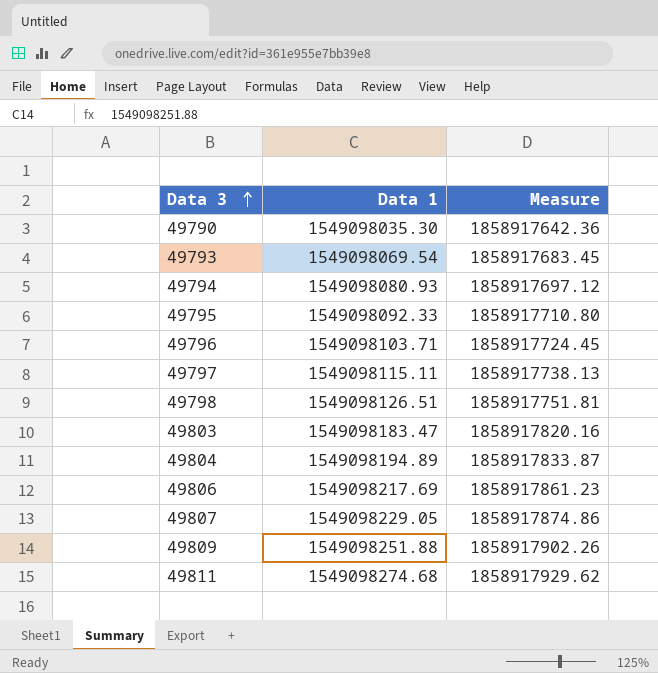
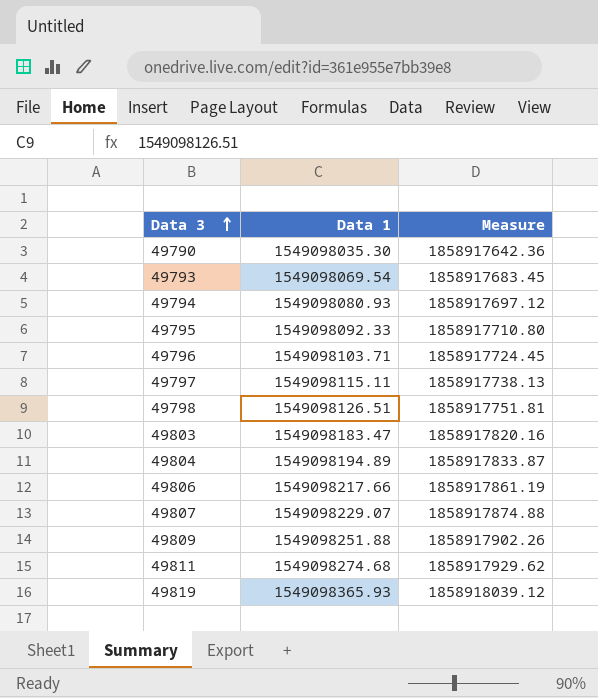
49806 | Data 1: 1549098217.69 -> 1549098217.66
49806 | Measure: 1858917861.23 -> 1858917861.19
49807 | Data 1: 1549098229.05 -> 1549098229.07
49807 | Measure: 1858917874.86 -> 1858917874.88
row 49819: none -> 1549098365.93 | 1858918039.12

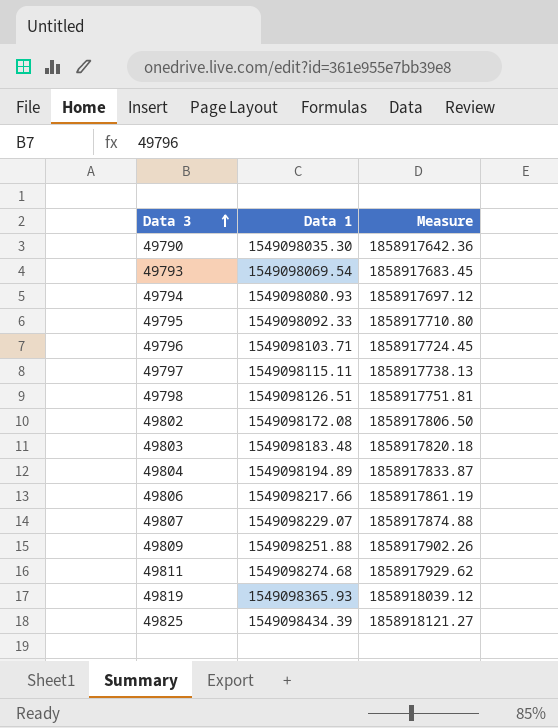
row 49802: none -> 1549098172.08 | 1858917806.50
49803 | Data 1: 1549098183.47 -> 1549098183.48
49803 | Measure: 1858917820.16 -> 1858917820.18
row 49825: none -> 1549098434.39 | 1858918121.27

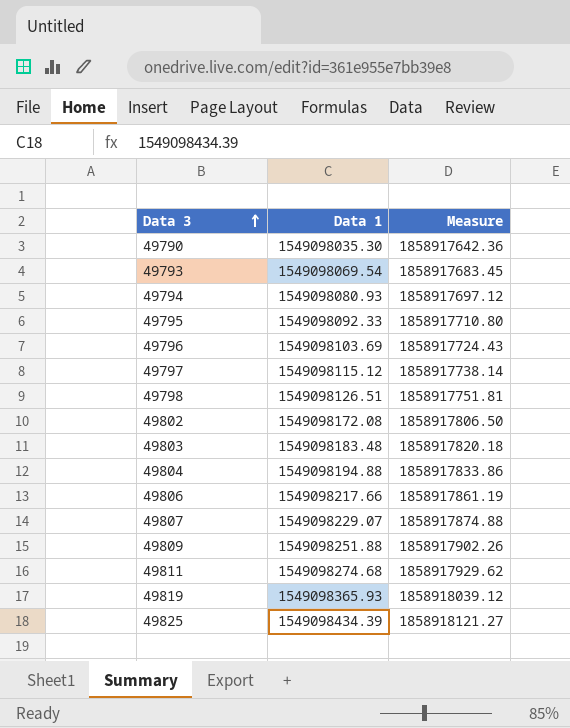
49796 | Data 1: 1549098103.71 -> 1549098103.69
49796 | Measure: 1858917724.45 -> 1858917724.43
49797 | Data 1: 1549098115.11 -> 1549098115.12
49797 | Measure: 1858917738.13 -> 1858917738.14
49804 | Data 1: 1549098194.89 -> 1549098194.88
49804 | Measure: 1858917833.87 -> 1858917833.86

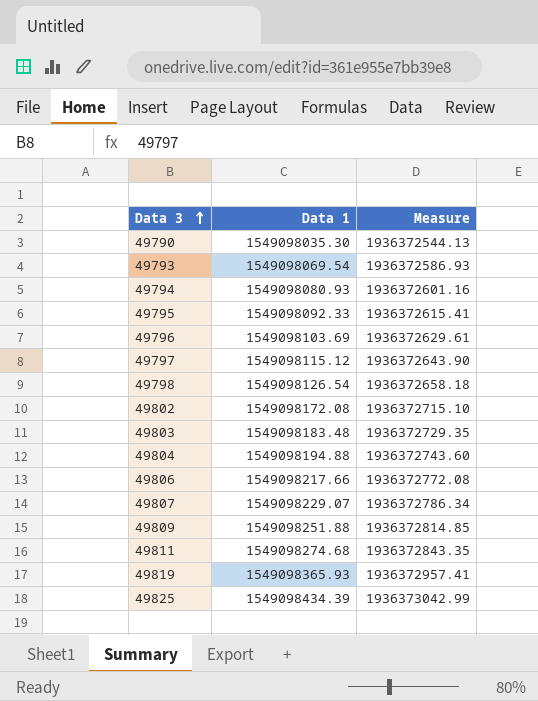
column Measure | formula: [Data 1] * 1.2 -> [Data 1] * 1.25
49798 | Data 1: 1549098126.51 -> 1549098126.54

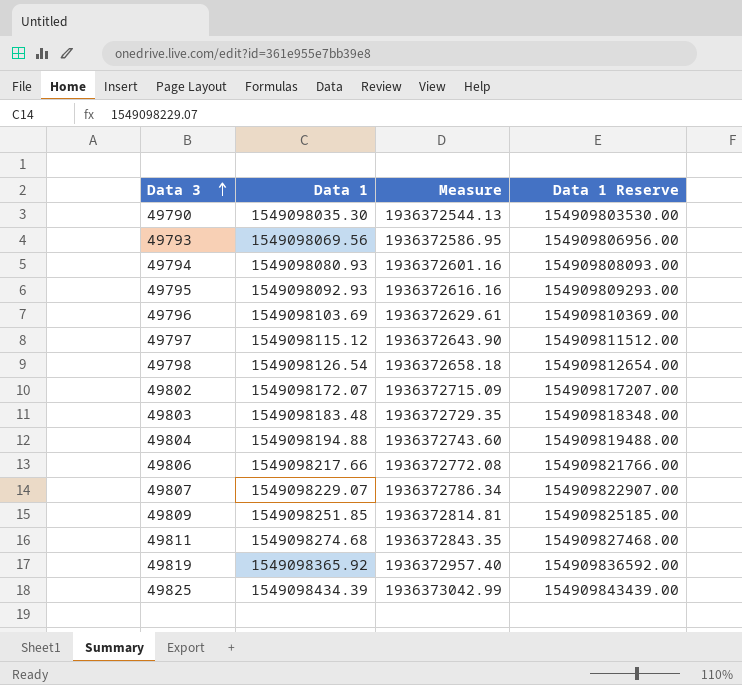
column Data 1 Reserve | formula: none -> [Data 1] * 100
49793 | Data 1: 1549098069.54 -> 1549098069.56
49793 | Measure: 1936372586.93 -> 1936372586.95
49795 | Data 1: 1549098092.33 -> 1549098092.93
49795 | Measure: 1936372615.41 -> 1936372616.16
49802 | Data 1: 1549098172.08 -> 1549098172.07
49802 | Measure: 1936372715.10 -> 1936372715.09
49809 | Data 1: 1549098251.88 -> 1549098251.85
49809 | Measure: 1936372814.85 -> 1936372814.81
49819 | Data 1: 1549098365.93 -> 1549098365.92
49819 | Measure: 1936372957.41 -> 1936372957.40

